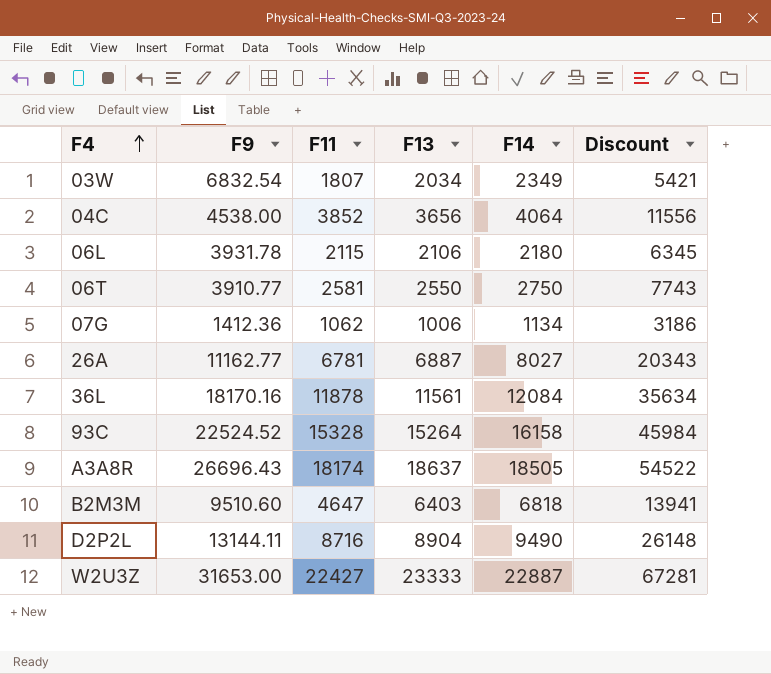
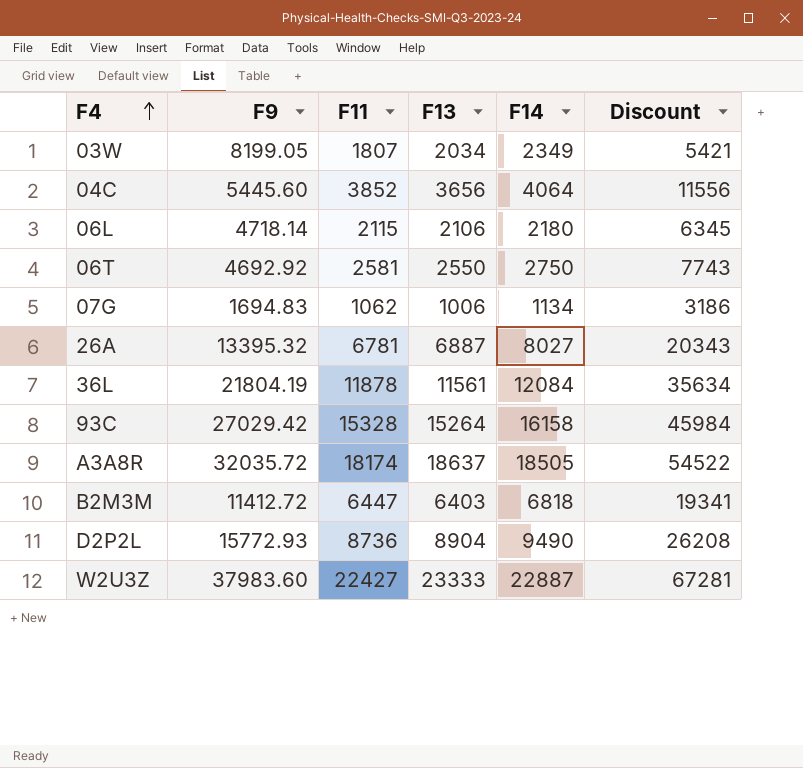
03W | F9: 6832.54 -> 8199.05
04C | F9: 4538.00 -> 5445.60
06L | F9: 3931.78 -> 4718.14
06T | F9: 3910.77 -> 4692.92
07G | F9: 1412.36 -> 1694.83
26A | F9: 11162.77 -> 13395.32
36L | F9: 18170.16 -> 21804.19
93C | F9: 22524.52 -> 27029.42
A3A8R | F9: 26696.43 -> 32035.72
B2M3M | F9: 9510.60 -> 11412.72
B2M3M | F11: 4647 -> 6447
B2M3M | Discount: 13941 -> 19341
D2P2L | F9: 13144.11 -> 15772.93
D2P2L | F11: 8716 -> 8736
D2P2L | Discount: 26148 -> 26208
W2U3Z | F9: 31653.00 -> 37983.60

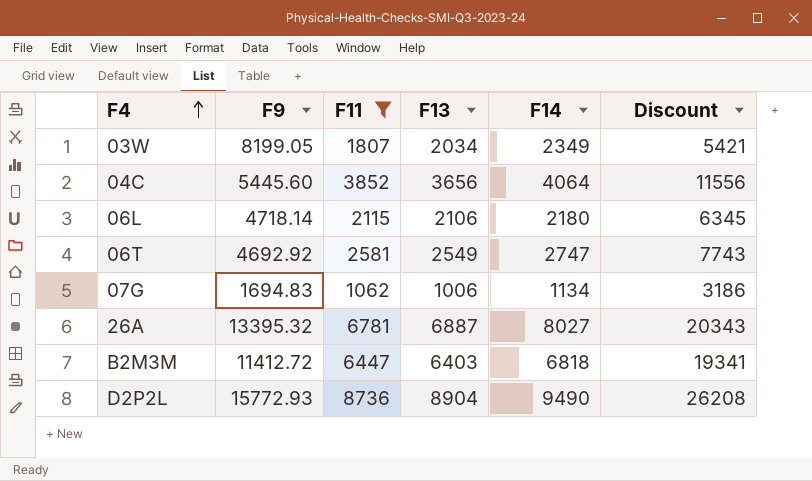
filter: none -> F11 <= 8736
06T | F13: 2550 -> 2549
06T | F14: 2750 -> 2747

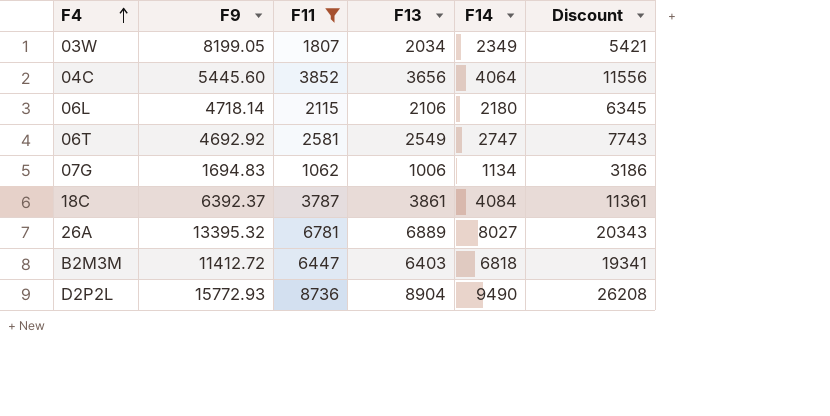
row 18C: none -> 6392.37 | 3787 | 3861 | 4084 | 11361
26A | F13: 6887 -> 6889

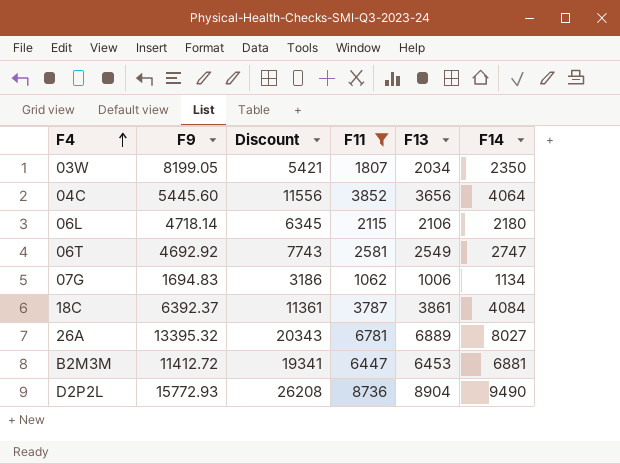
column Discount | position: 6 -> 3
03W | F14: 2349 -> 2350
B2M3M | F13: 6403 -> 6453
B2M3M | F14: 6818 -> 6881

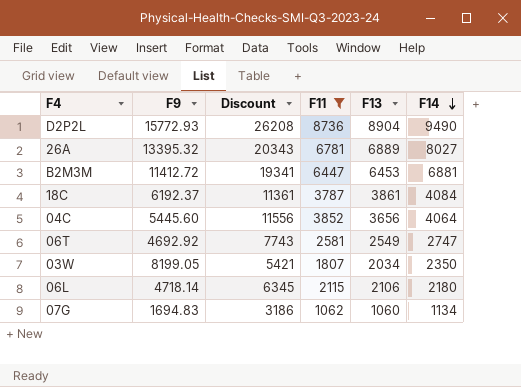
row order: F4 ascending -> F14 descending
18C | F9: 6392.37 -> 6192.37
07G | F13: 1006 -> 1060

